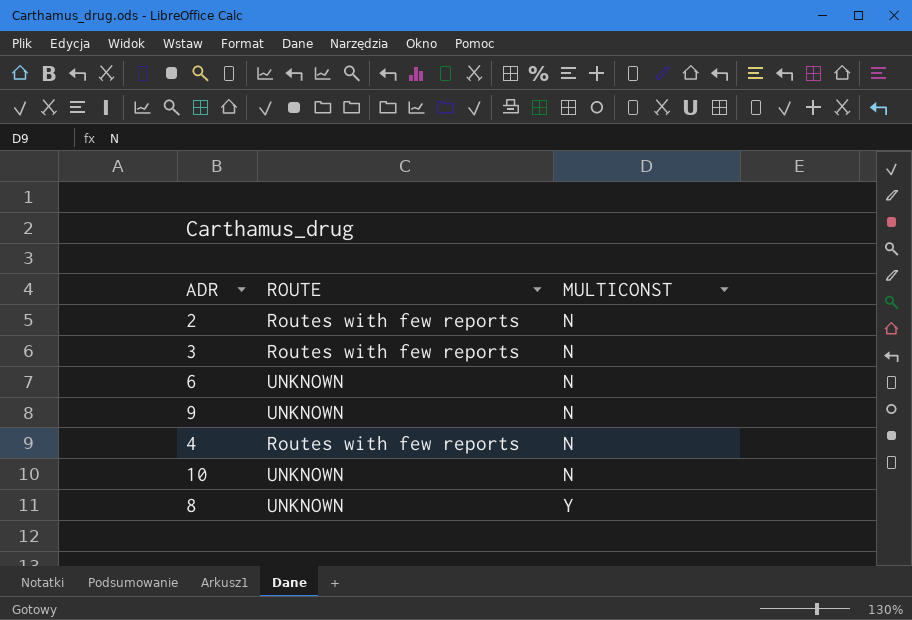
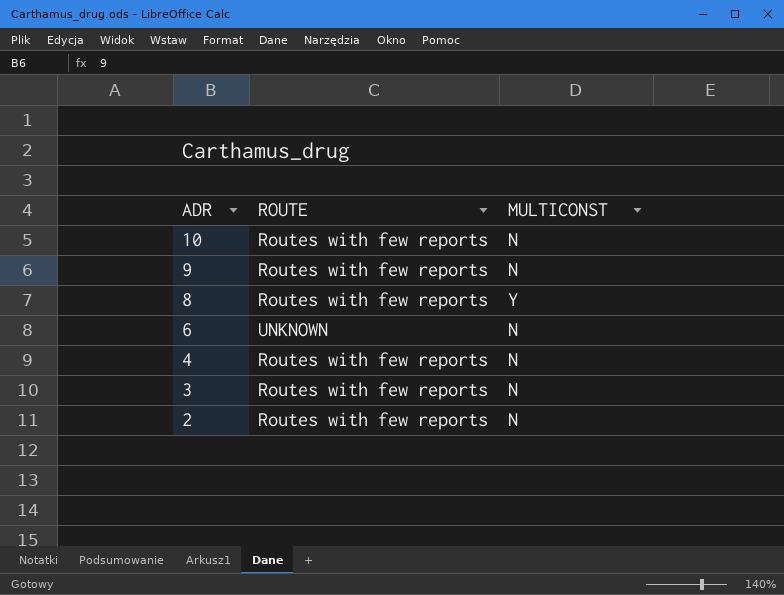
row order: MULTICONST ascending -> ADR descending
10 | ROUTE: UNKNOWN -> Routes with few reports
9 | ROUTE: UNKNOWN -> Routes with few reports
8 | ROUTE: UNKNOWN -> Routes with few reports

